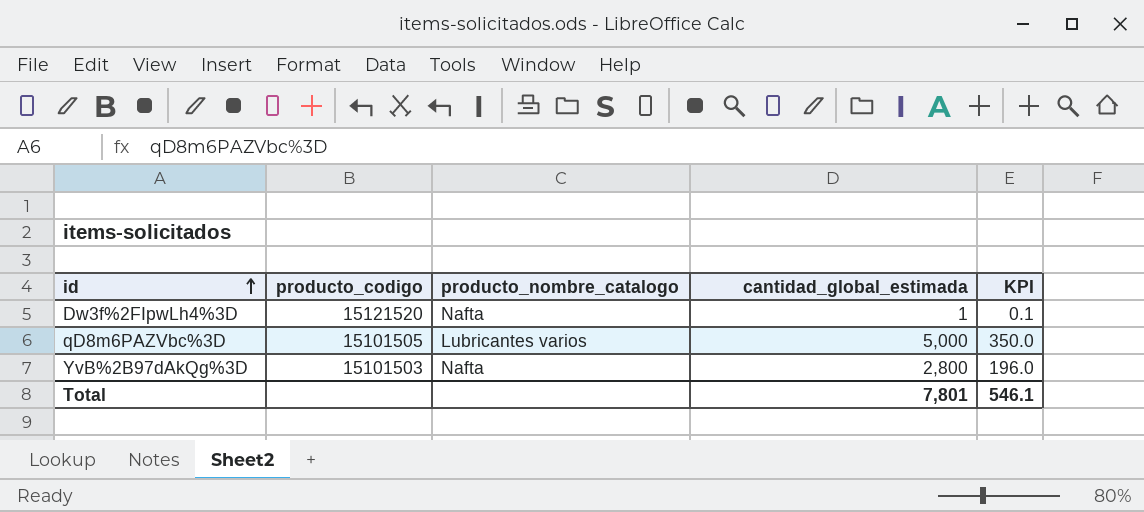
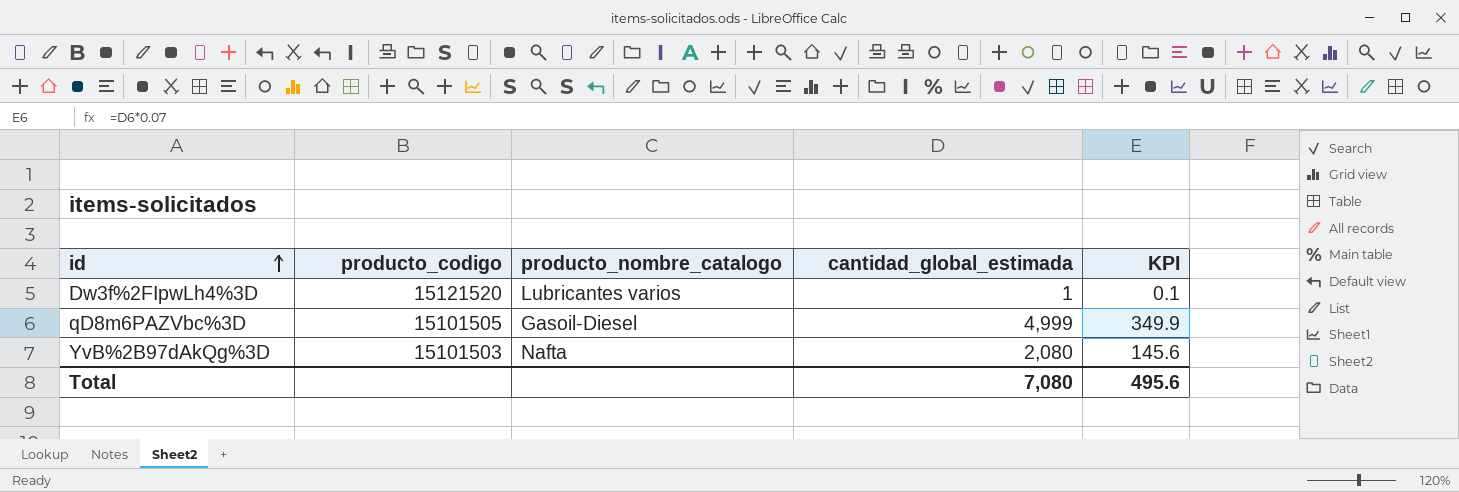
Dw3f%2FIpwLh4%3D | producto_nombre_catalogo: Nafta -> Lubricantes varios
qD8m6PAZVbc%3D | producto_nombre_catalogo: Lubricantes varios -> Gasoil-Diesel
qD8m6PAZVbc%3D | cantidad_global_estimada: 5,000 -> 4,999
qD8m6PAZVbc%3D | KPI: 350.0 -> 349.9
YvB%2B97dAkQg%3D | cantidad_global_estimada: 2,800 -> 2,080
YvB%2B97dAkQg%3D | KPI: 196.0 -> 145.6
Total | cantidad_global_estimada: 7,801 -> 7,080
Total | KPI: 546.1 -> 495.6

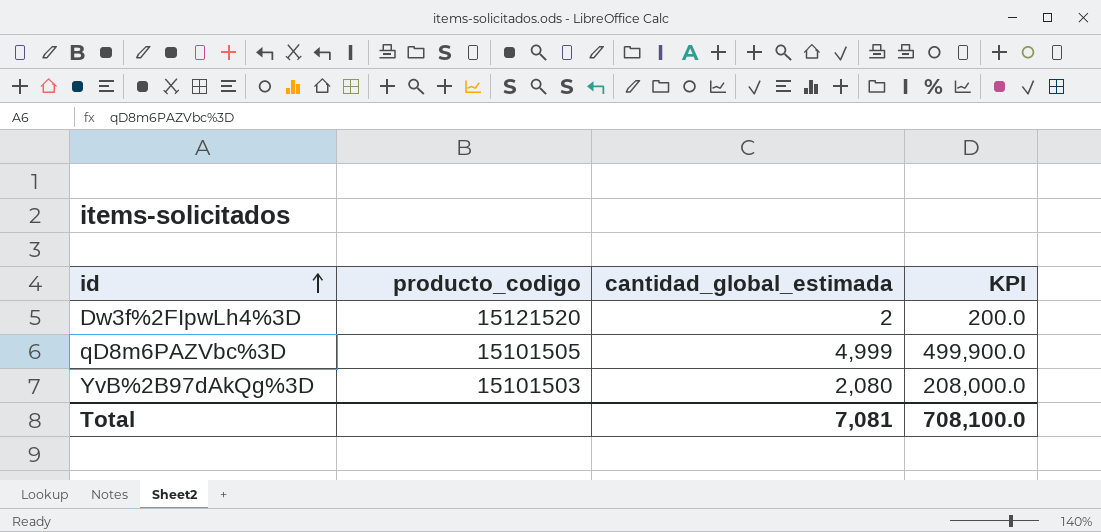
column producto_nombre_catalogo | position: 3 -> none
column KPI | formula: [cantidad_global_estimada] * 0.07 -> [cantidad_global_estimada] * 100
Dw3f%2FIpwLh4%3D | cantidad_global_estimada: 1 -> 2
Total | cantidad_global_estimada: 7,080 -> 7,081
Total | KPI: 495.6 -> 708,100.0

